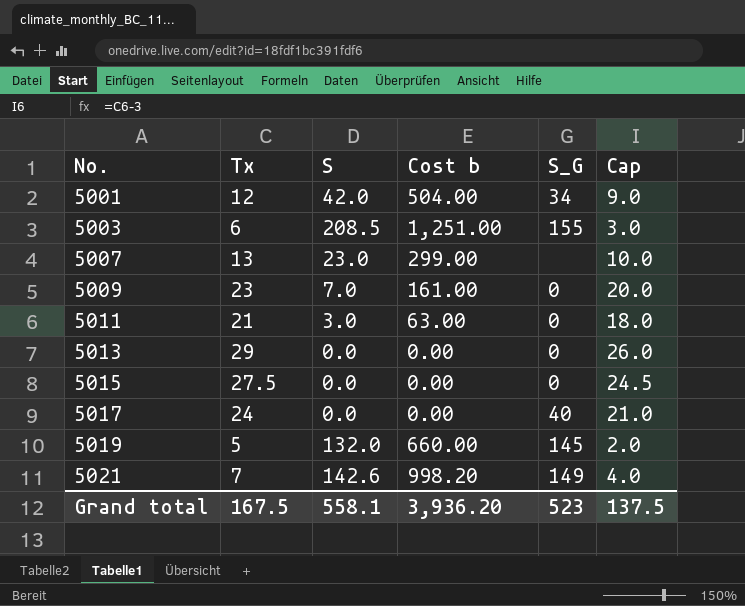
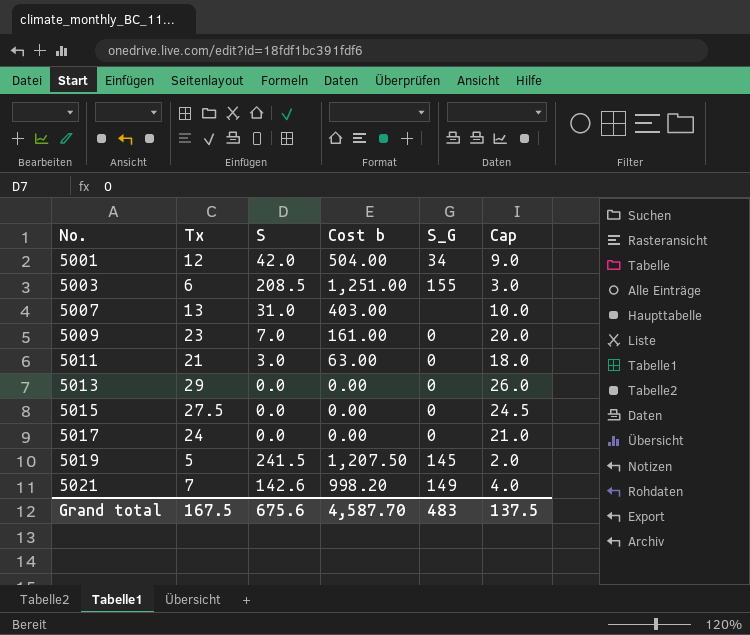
5007 | S: 23.0 -> 31.0
5007 | Cost b: 299.00 -> 403.00
5017 | S_G: 40 -> 0
5019 | S: 132.0 -> 241.5
5019 | Cost b: 660.00 -> 1,207.50
Grand total | S: 558.1 -> 675.6
Grand total | Cost b: 3,936.20 -> 4,587.70
Grand total | S_G: 523 -> 483

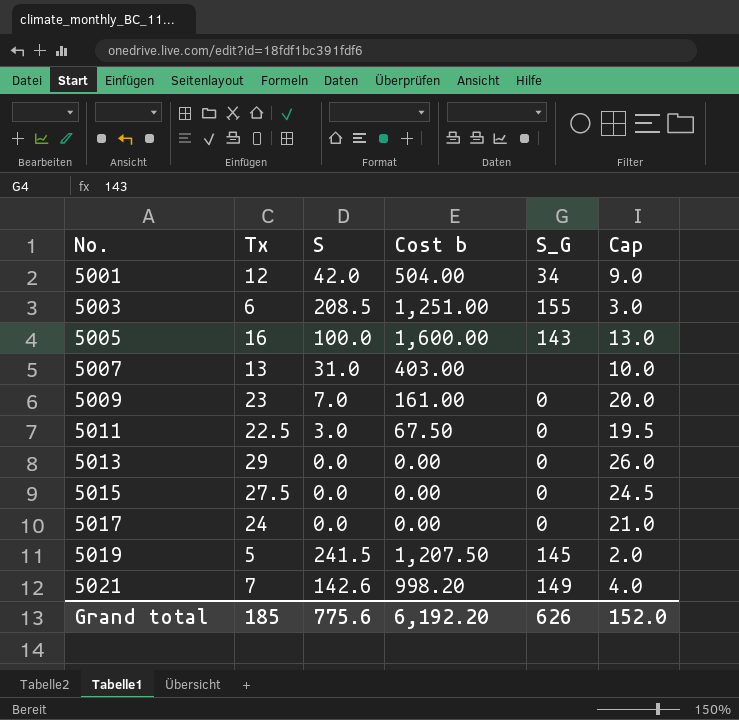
row 5005: none -> 16 | 100.0 | 1,600.00 | 143 | 13.0
5011 | Tx: 21 -> 22.5
5011 | Cost b: 63.00 -> 67.50
5011 | Cap: 18.0 -> 19.5
Grand total | Tx: 167.5 -> 185
Grand total | S: 675.6 -> 775.6
Grand total | Cost b: 4,587.70 -> 6,192.20
Grand total | S_G: 483 -> 626
Grand total | Cap: 137.5 -> 152.0

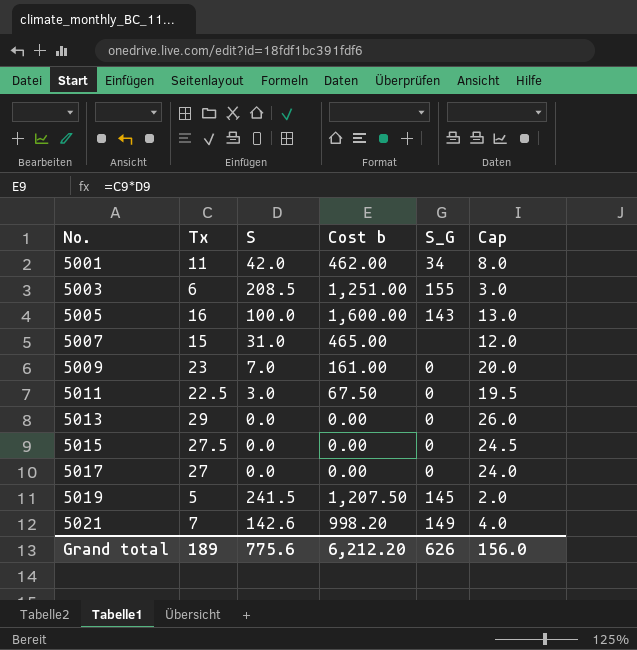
5001 | Tx: 12 -> 11
5001 | Cost b: 504.00 -> 462.00
5001 | Cap: 9.0 -> 8.0
5007 | Tx: 13 -> 15
5007 | Cost b: 403.00 -> 465.00
5007 | Cap: 10.0 -> 12.0
5017 | Tx: 24 -> 27
5017 | Cap: 21.0 -> 24.0
Grand total | Tx: 185 -> 189
Grand total | Cost b: 6,192.20 -> 6,212.20
Grand total | Cap: 152.0 -> 156.0

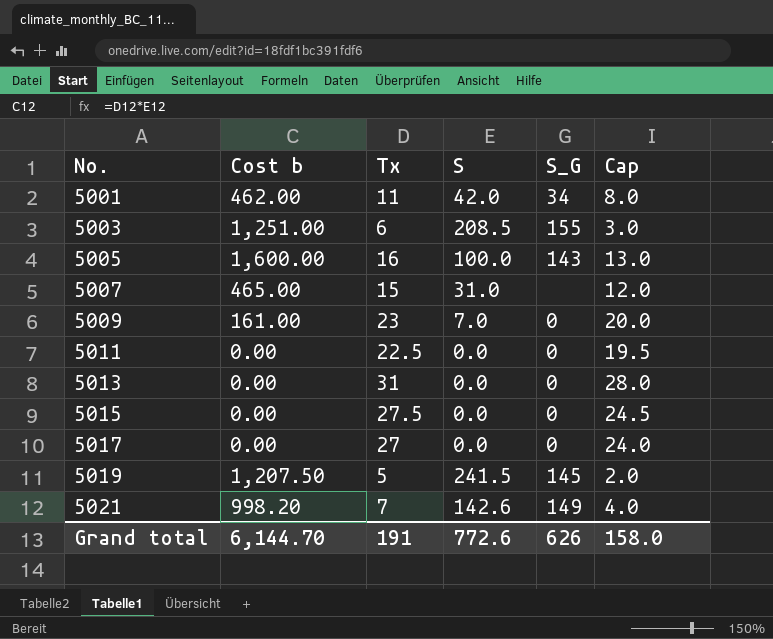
column Cost b | position: 4 -> 2
5011 | Cost b: 67.50 -> 0.00
5011 | S: 3.0 -> 0.0
5013 | Tx: 29 -> 31
5013 | Cap: 26.0 -> 28.0
Grand total | Cost b: 6,212.20 -> 6,144.70
Grand total | Tx: 189 -> 191
Grand total | S: 775.6 -> 772.6
Grand total | Cap: 156.0 -> 158.0

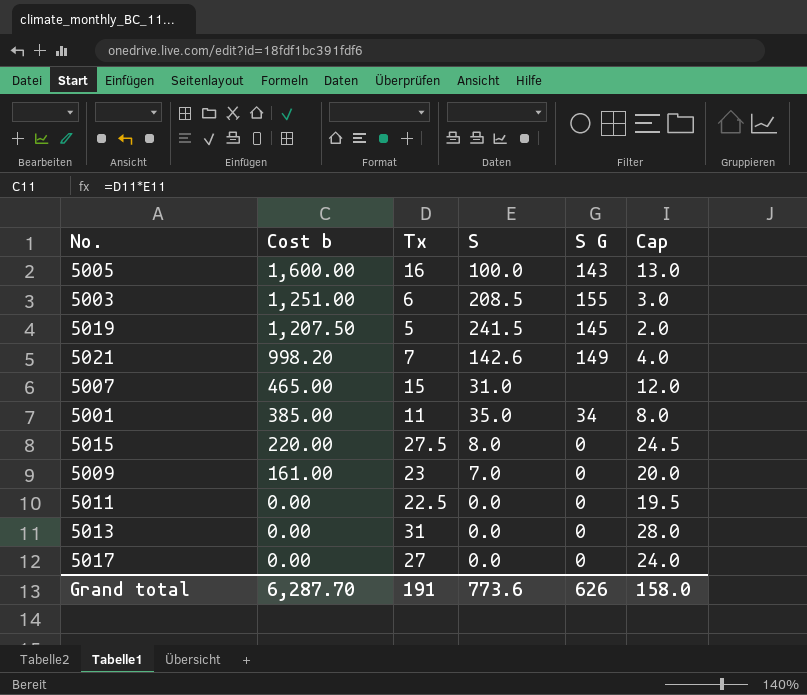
row order: No. ascending -> Cost b descending
column name: S_G -> S G
5001 | Cost b: 462.00 -> 385.00
5001 | S: 42.0 -> 35.0
5015 | Cost b: 0.00 -> 220.00
5015 | S: 0.0 -> 8.0
Grand total | Cost b: 6,144.70 -> 6,287.70
Grand total | S: 772.6 -> 773.6

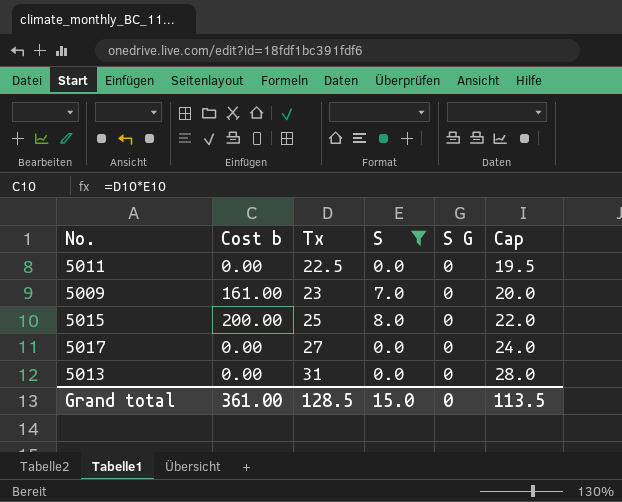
filter: none -> S <= 8.0
row order: Cost b descending -> Tx ascending
5015 | Cost b: 220.00 -> 200.00
5015 | Tx: 27.5 -> 25
5015 | Cap: 24.5 -> 22.0
Grand total | Cost b: 6,287.70 -> 361.00
Grand total | Tx: 191 -> 128.5
Grand total | S: 773.6 -> 15.0
Grand total | S G: 626 -> 0
Grand total | Cap: 158.0 -> 113.5

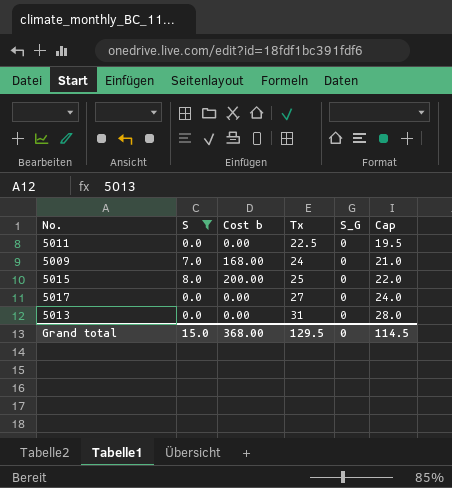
column S | position: 4 -> 2
column name: S G -> S_G
5009 | Cost b: 161.00 -> 168.00
5009 | Tx: 23 -> 24
5009 | Cap: 20.0 -> 21.0
Grand total | Cost b: 361.00 -> 368.00
Grand total | Tx: 128.5 -> 129.5
Grand total | Cap: 113.5 -> 114.5

